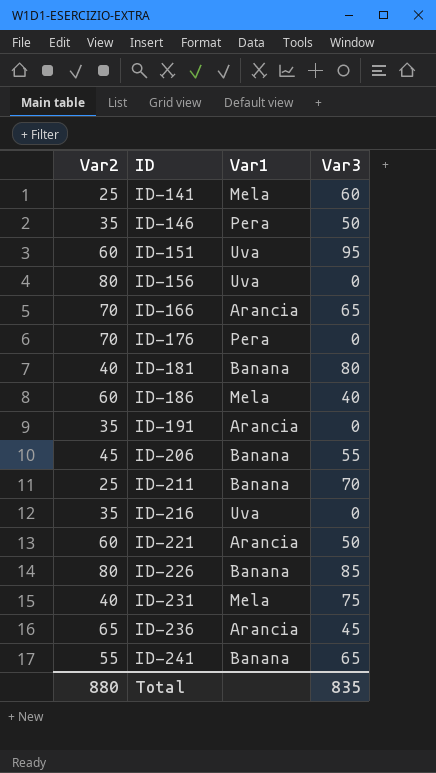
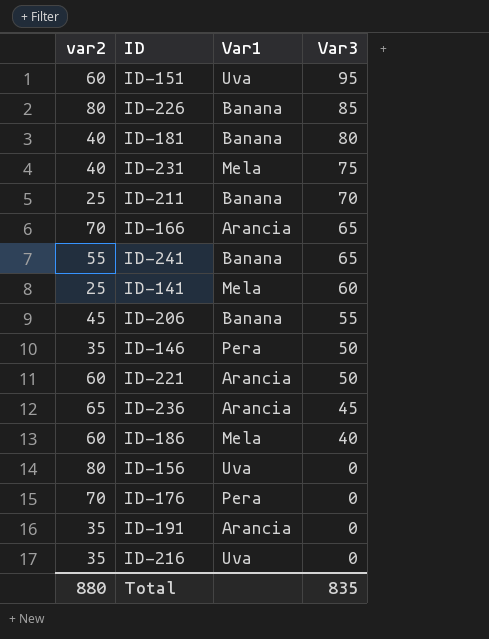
row order: ID ascending -> Var3 descending
column name: Var2 -> var2

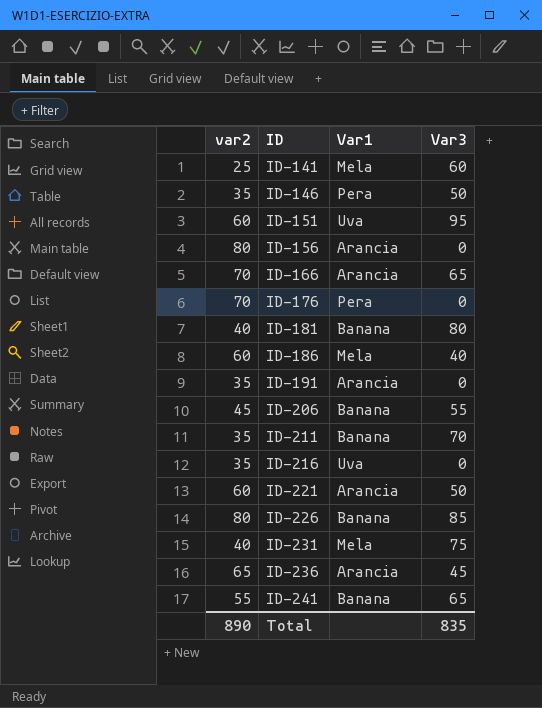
row order: Var3 descending -> ID ascending
ID-156 | Var1: Uva -> Arancia
ID-211 | var2: 25 -> 35
Total | var2: 880 -> 890

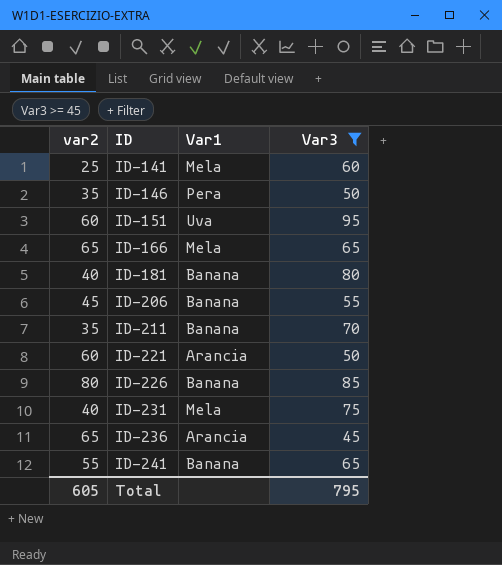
filter: none -> Var3 >= 45
ID-166 | var2: 70 -> 65
ID-166 | Var1: Arancia -> Mela
Total | var2: 890 -> 605
Total | Var3: 835 -> 795

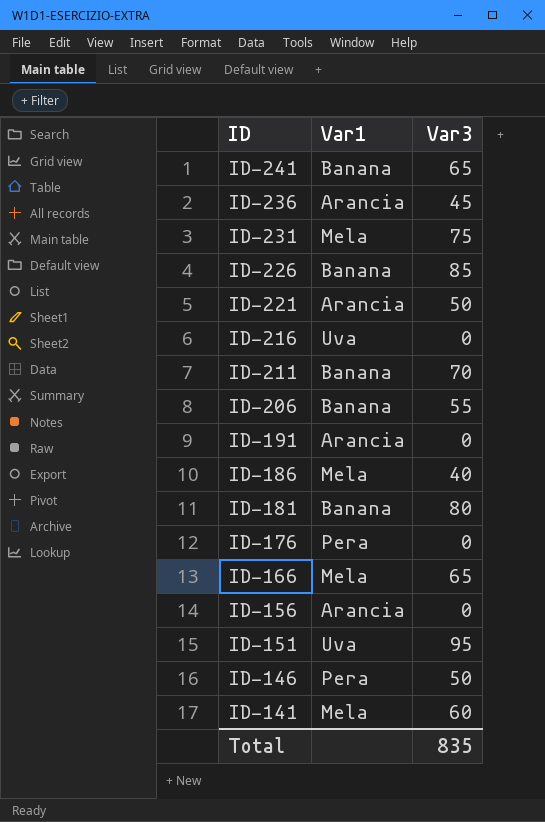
filter: Var3 >= 45 -> none
row order: ID ascending -> ID descending
column var2 | position: 1 -> none
Total | Var3: 795 -> 835

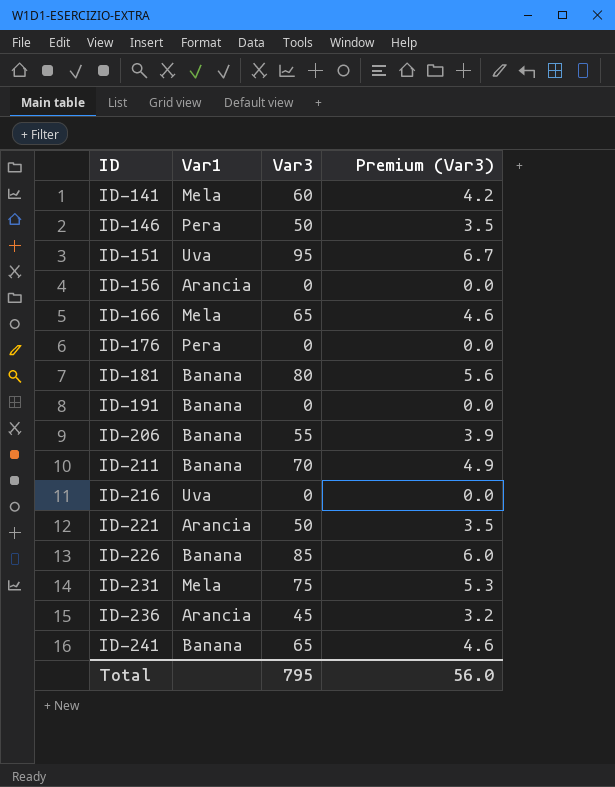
row order: ID descending -> ID ascending
column Premium (Var3) | formula: none -> [Var3] * 0.07
row ID-186: Mela | 40 -> none
ID-191 | Var1: Arancia -> Banana
Total | Var3: 835 -> 795

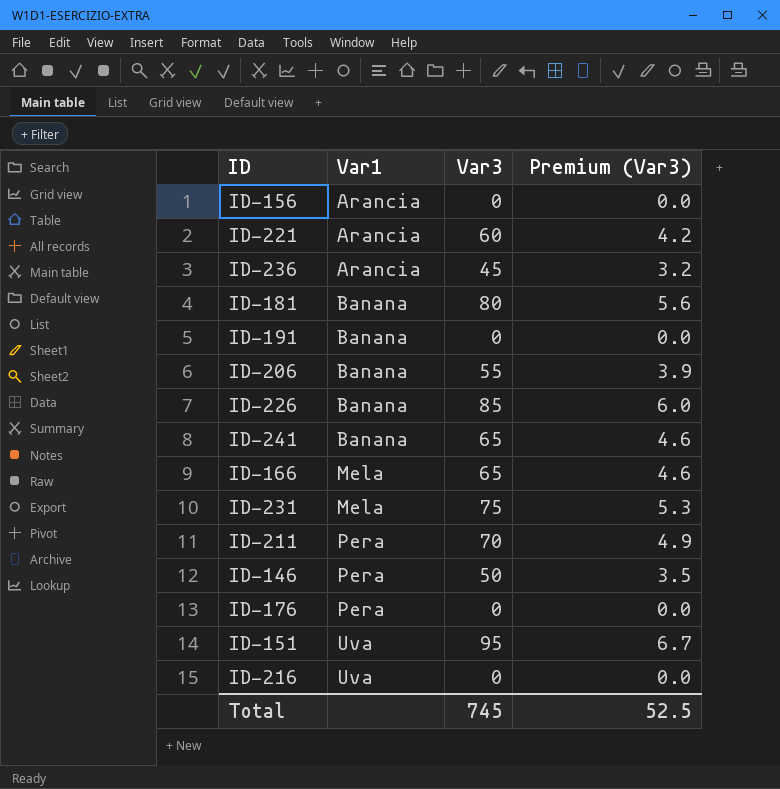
row order: ID ascending -> Var1 ascending
row ID-141: Mela | 60 | 4.2 -> none
ID-221 | Var3: 50 -> 60
ID-221 | Premium (Var3): 3.5 -> 4.2
ID-211 | Var1: Banana -> Pera
Total | Var3: 795 -> 745
Total | Premium (Var3): 56.0 -> 52.5

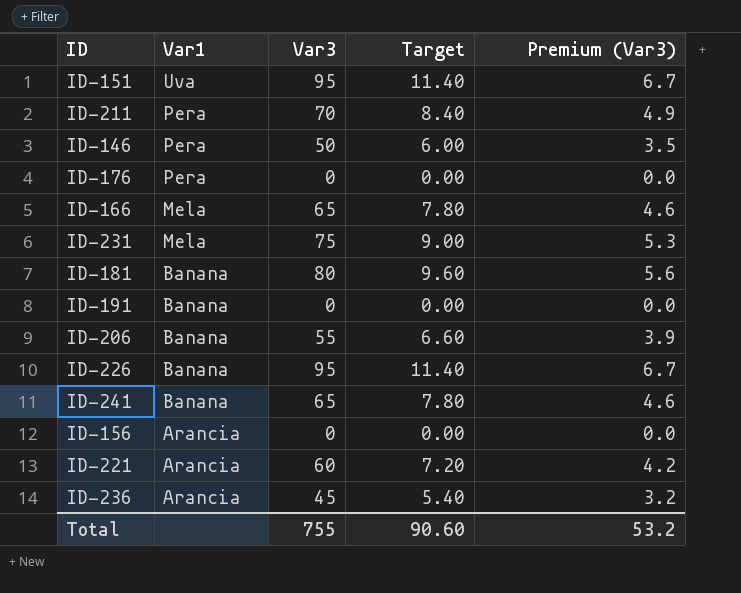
row order: Var1 ascending -> Var1 descending
column Target | formula: none -> [Var3] * 0.12
row ID-216: Uva | 0 | 0.0 -> none
ID-226 | Var3: 85 -> 95
ID-226 | Premium (Var3): 6.0 -> 6.7
Total | Var3: 745 -> 755
Total | Premium (Var3): 52.5 -> 53.2

